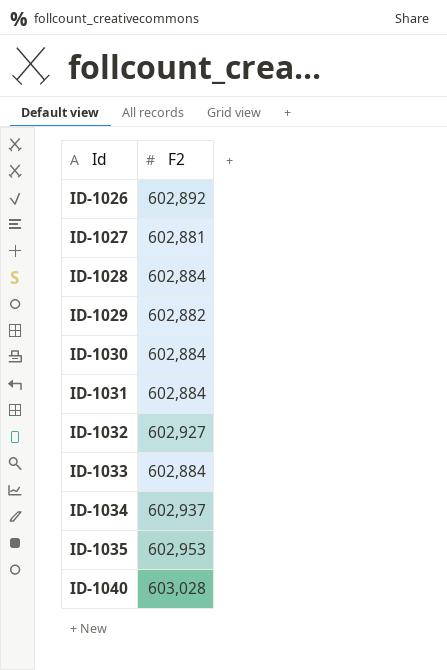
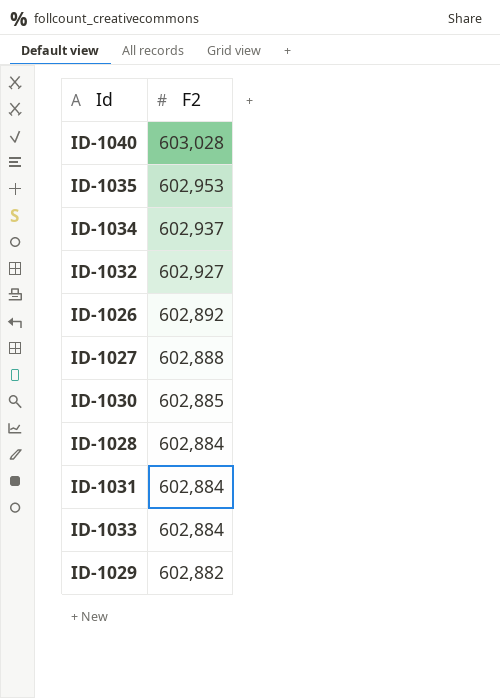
row order: Id ascending -> F2 descending
ID-1027 | F2: 602,881 -> 602,888
ID-1030 | F2: 602,884 -> 602,885

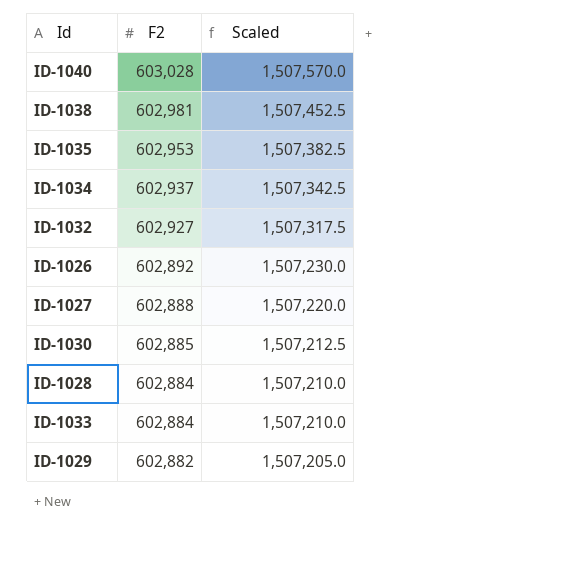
column Scaled | formula: none -> [F2] * 2.5
row ID-1031: 602,884 -> none
row ID-1038: none -> 602,981 | 1,507,452.5

